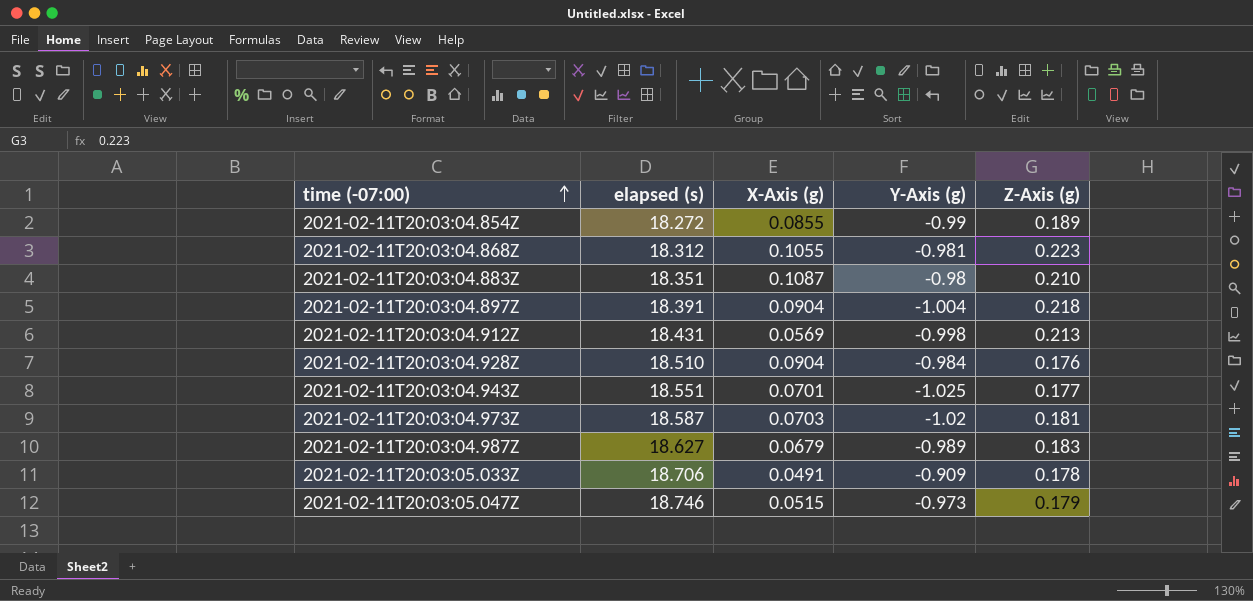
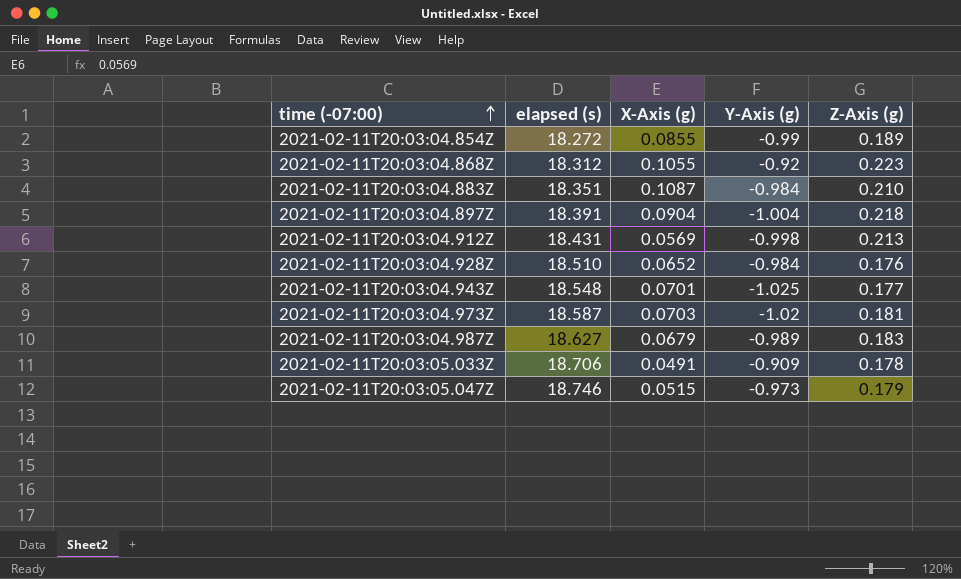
2021-02-11T20:03:04.868Z | Y-Axis (g): -0.981 -> -0.92
2021-02-11T20:03:04.883Z | Y-Axis (g): -0.98 -> -0.984
2021-02-11T20:03:04.928Z | X-Axis (g): 0.0904 -> 0.0652
2021-02-11T20:03:04.943Z | elapsed (s): 18.551 -> 18.548

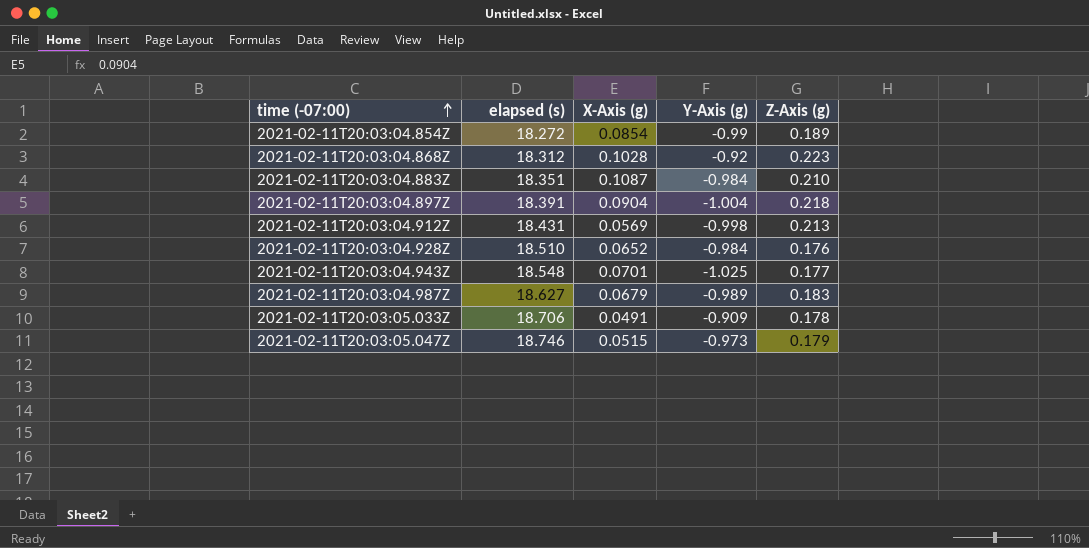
row 2021-02-11T20:03:04.973Z: 18.587 | 0.0703 | -1.02 | 0.181 -> none
2021-02-11T20:03:04.854Z | X-Axis (g): 0.0855 -> 0.0854
2021-02-11T20:03:04.868Z | X-Axis (g): 0.1055 -> 0.1028

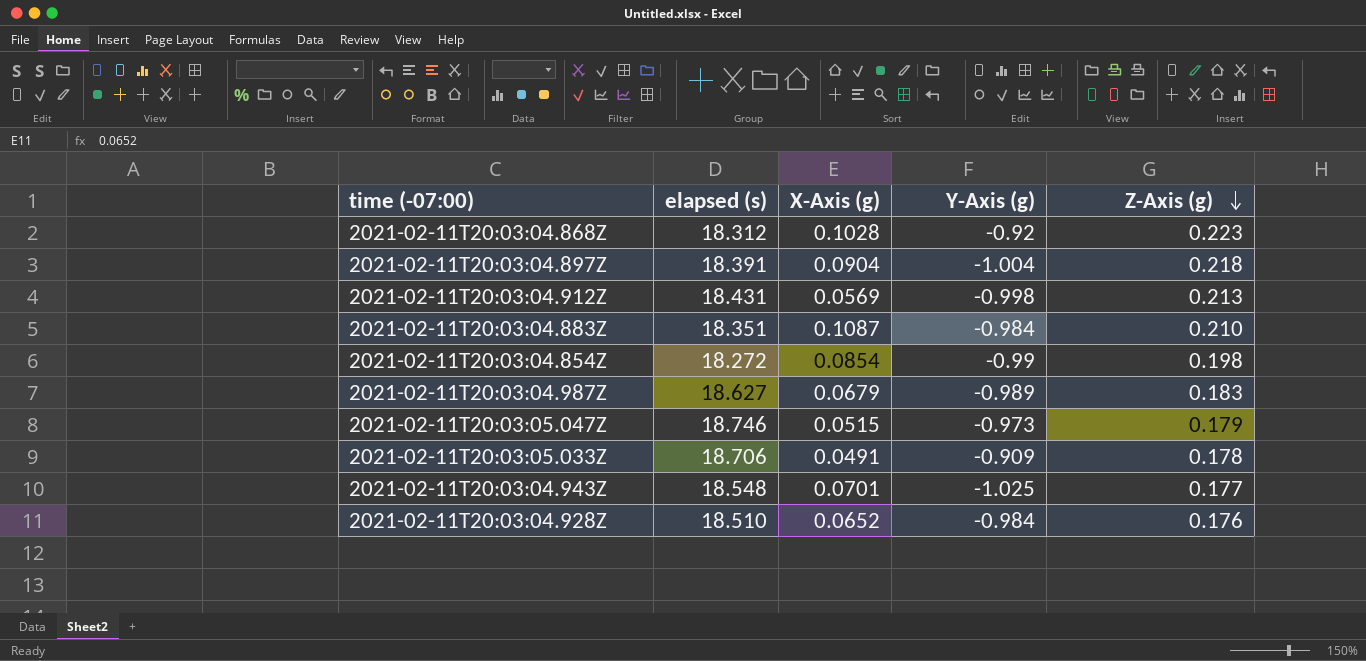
row order: time (-07:00) ascending -> Z-Axis (g) descending
2021-02-11T20:03:04.854Z | Z-Axis (g): 0.189 -> 0.198

